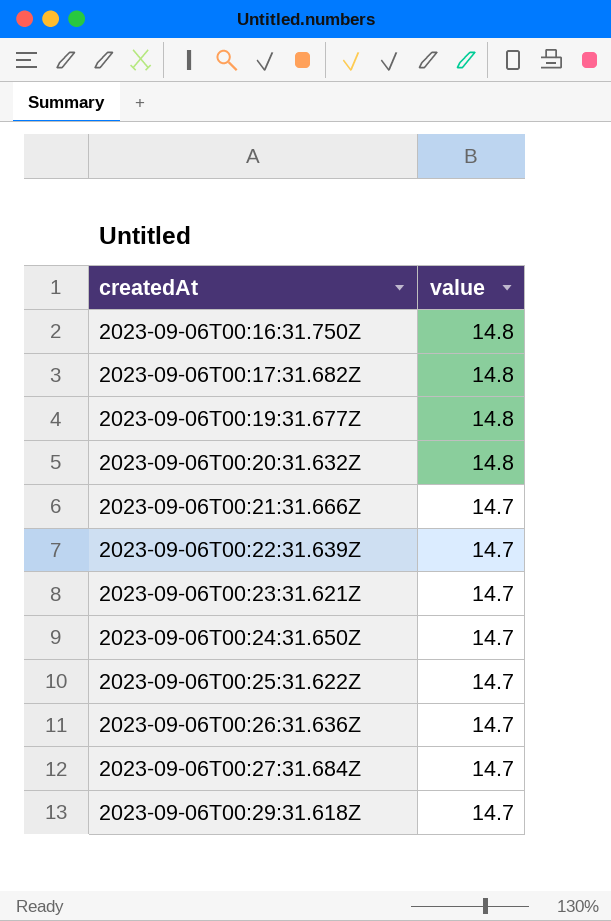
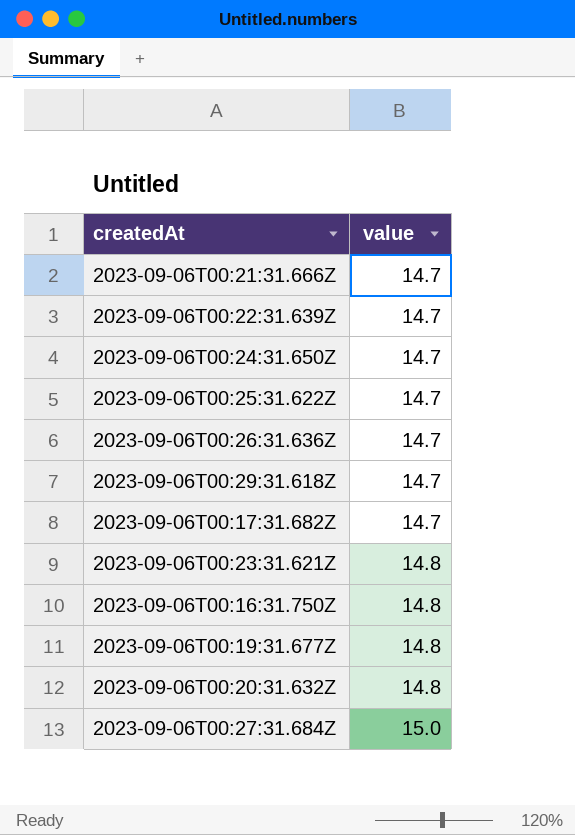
row order: createdAt ascending -> value ascending
2023-09-06T00:17:31.682Z | value: 14.8 -> 14.7
2023-09-06T00:23:31.621Z | value: 14.7 -> 14.8
2023-09-06T00:27:31.684Z | value: 14.7 -> 15.0

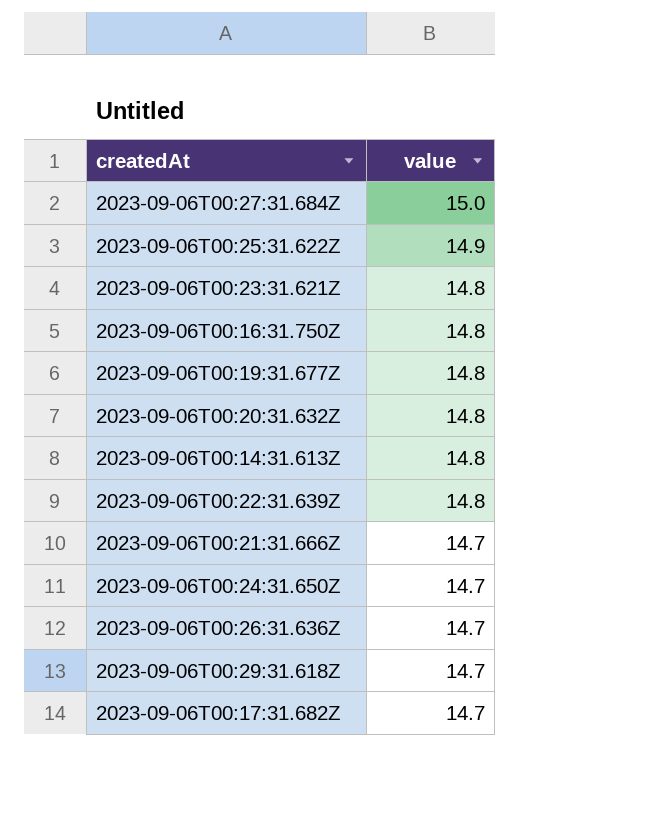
row order: value ascending -> value descending
2023-09-06T00:25:31.622Z | value: 14.7 -> 14.9
row 2023-09-06T00:14:31.613Z: none -> 14.8
2023-09-06T00:22:31.639Z | value: 14.7 -> 14.8

